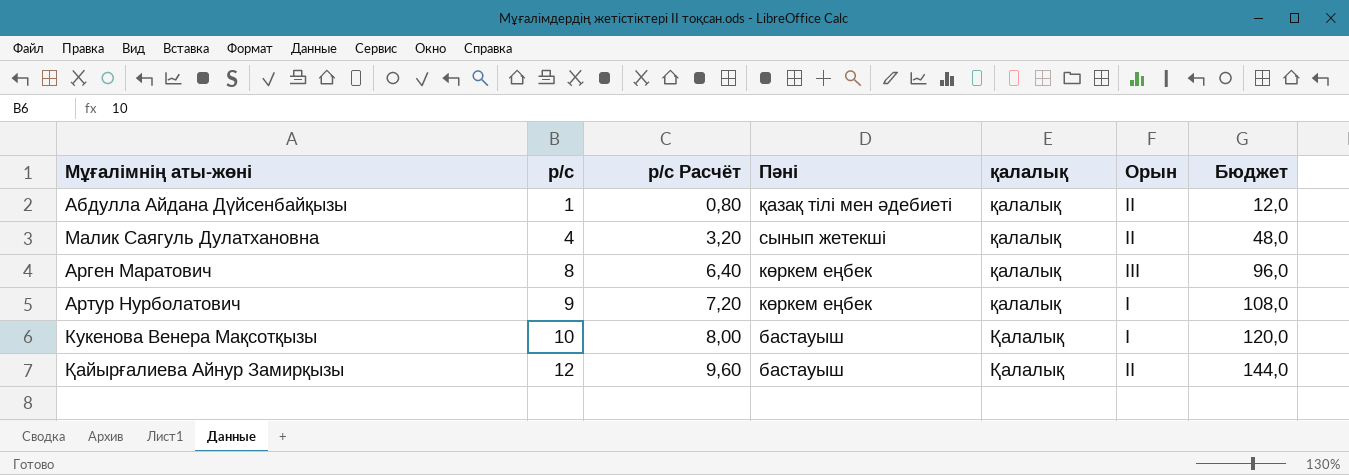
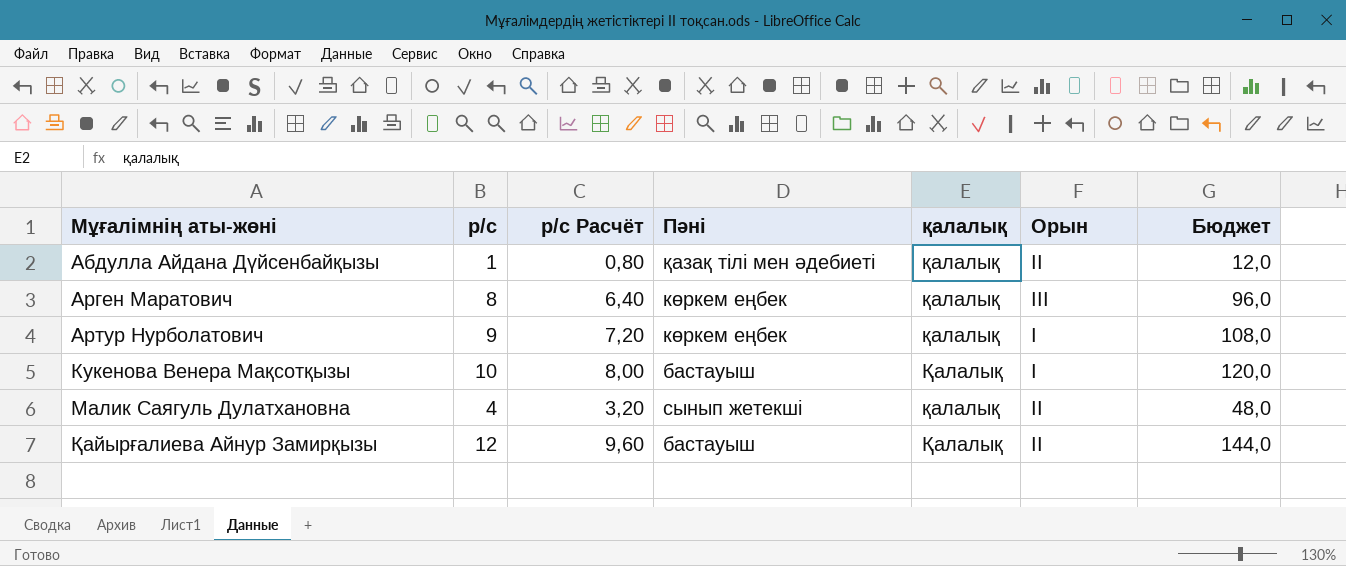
row order: р/с ascending -> Мұғалімнің аты-жөні ascending

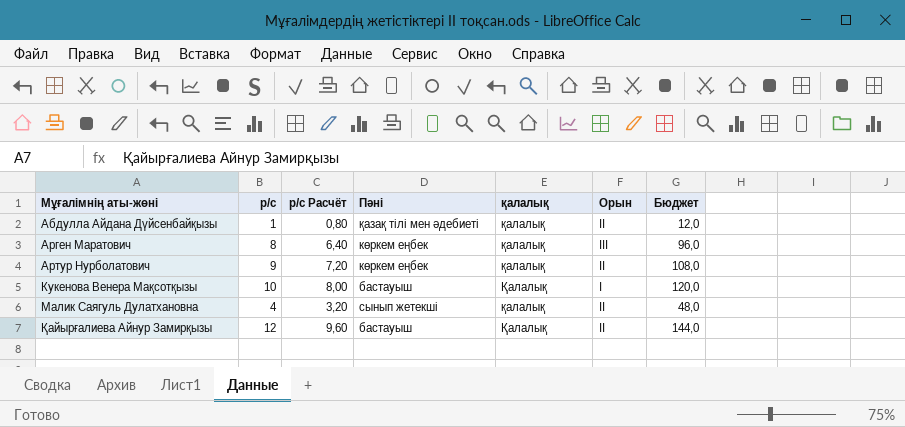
Артур Нурболатович | Орын: I -> II

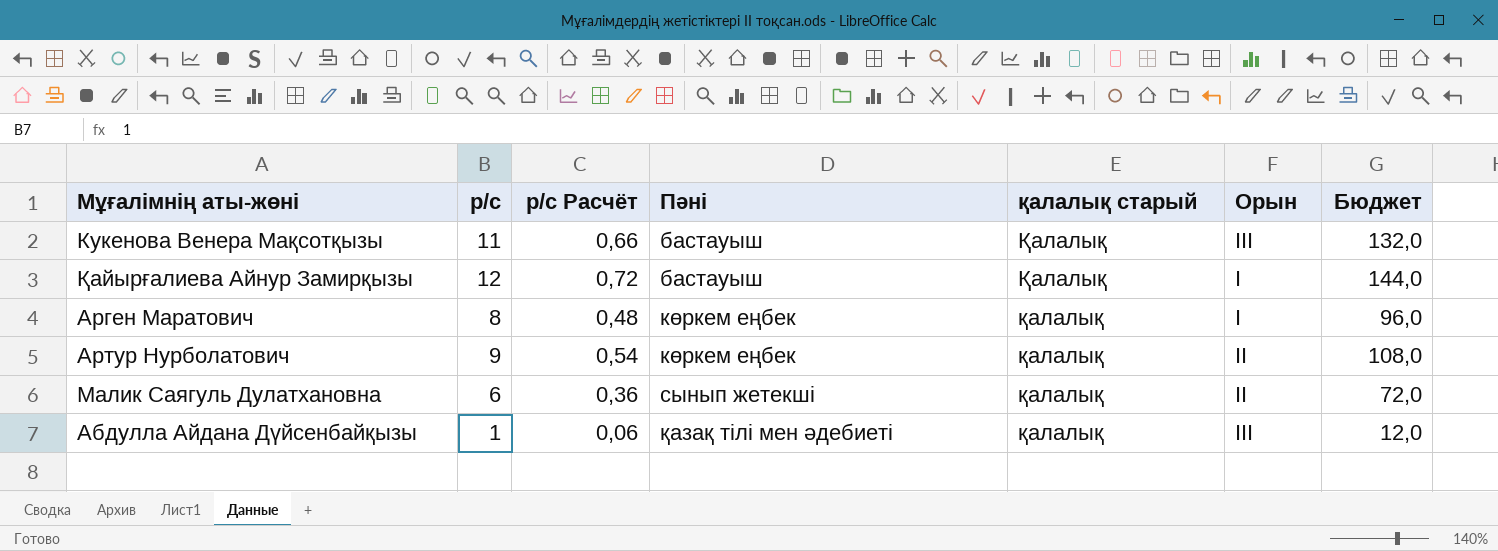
row order: Мұғалімнің аты-жөні ascending -> Пәні ascending
column р/с Расчёт | formula: [р/с] * 0,8 -> [р/с] * 0,06
column name: қалалық -> қалалық старый
Кукенова Венера Мақсотқызы | р/с: 10 -> 11
Кукенова Венера Мақсотқызы | Орын: I -> III
Кукенова Венера Мақсотқызы | Бюджет: 120,0 -> 132,0
Қайырғалиева Айнур Замирқызы | Орын: II -> I
Арген Маратович | Орын: III -> I
Малик Саягуль Дулатхановна | р/с: 4 -> 6
Малик Саягуль Дулатхановна | Бюджет: 48,0 -> 72,0
Абдулла Айдана Дүйсенбайқызы | Орын: II -> III

